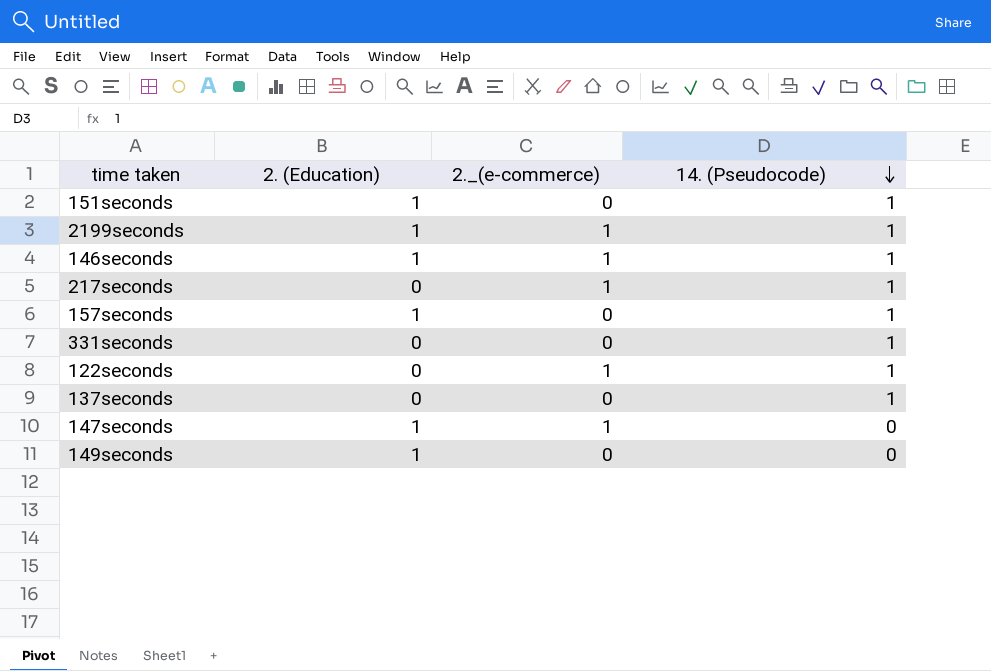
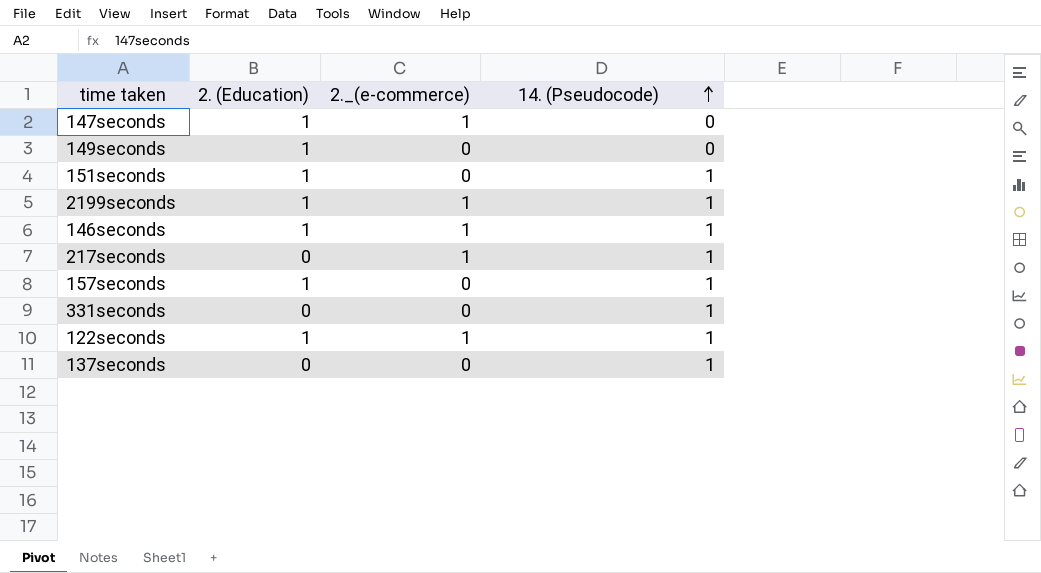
row order: 14. (Pseudocode) descending -> 14. (Pseudocode) ascending
122seconds | 2. (Education): 0 -> 1

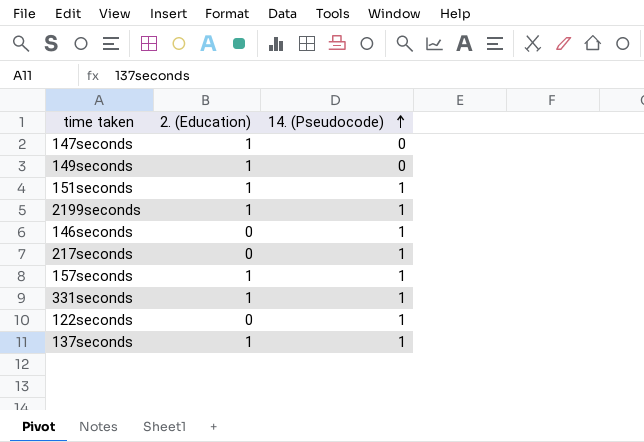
column 2._(e-commerce) | position: 3 -> none
146seconds | 2. (Education): 1 -> 0
331seconds | 2. (Education): 0 -> 1
122seconds | 2. (Education): 1 -> 0
137seconds | 2. (Education): 0 -> 1

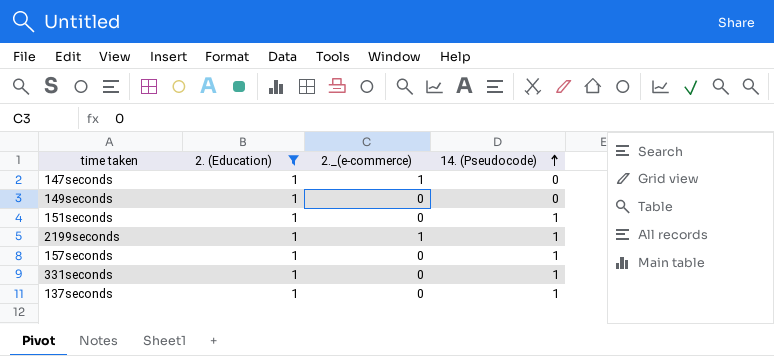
filter: none -> 2. (Education) = 1
column 2._(e-commerce) | position: none -> 3

